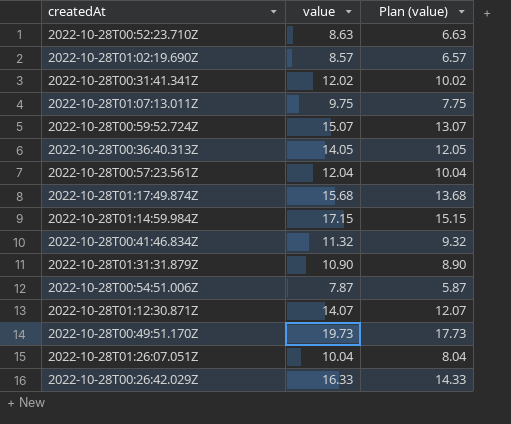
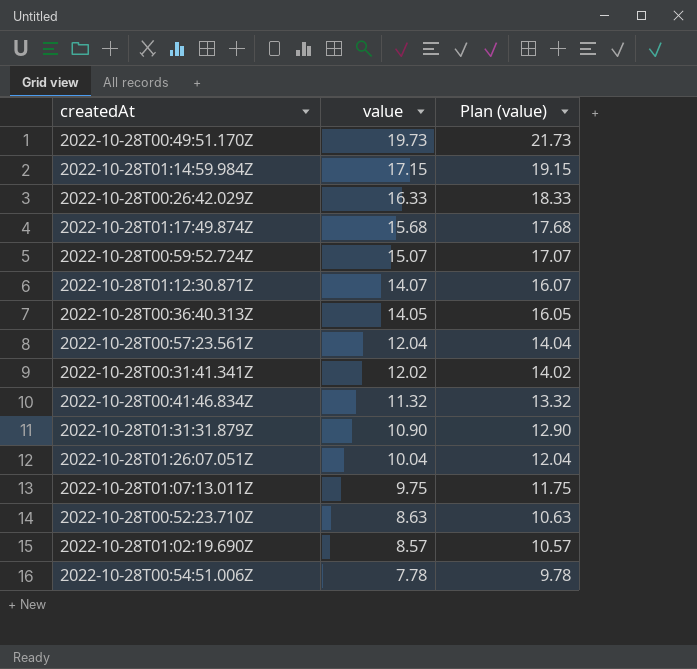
row order: none -> value descending
column Plan (value) | formula: [value] - 2 -> [value] + 2
2022-10-28T00:54:51.006Z | value: 7.87 -> 7.78

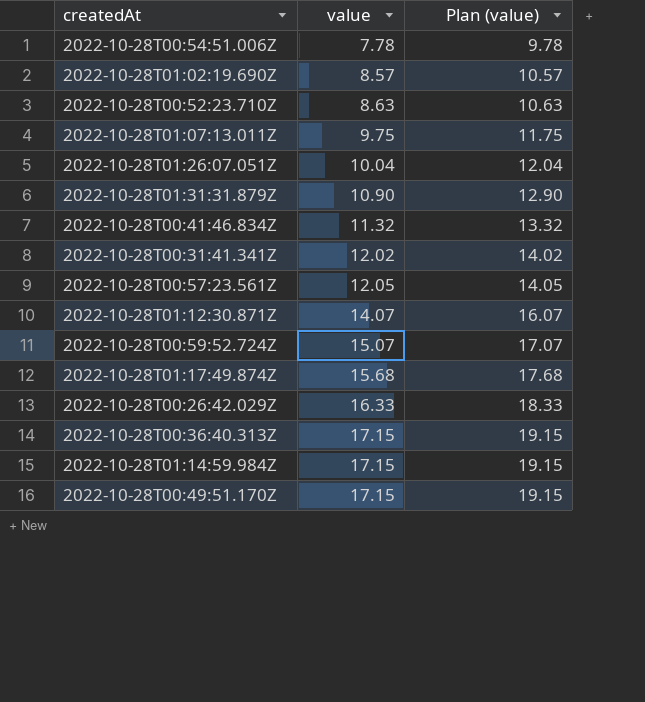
row order: value descending -> value ascending
2022-10-28T00:57:23.561Z | value: 12.04 -> 12.05
2022-10-28T00:57:23.561Z | Plan (value): 14.04 -> 14.05
2022-10-28T00:36:40.313Z | value: 14.05 -> 17.15
2022-10-28T00:36:40.313Z | Plan (value): 16.05 -> 19.15
2022-10-28T00:49:51.170Z | value: 19.73 -> 17.15
2022-10-28T00:49:51.170Z | Plan (value): 21.73 -> 19.15

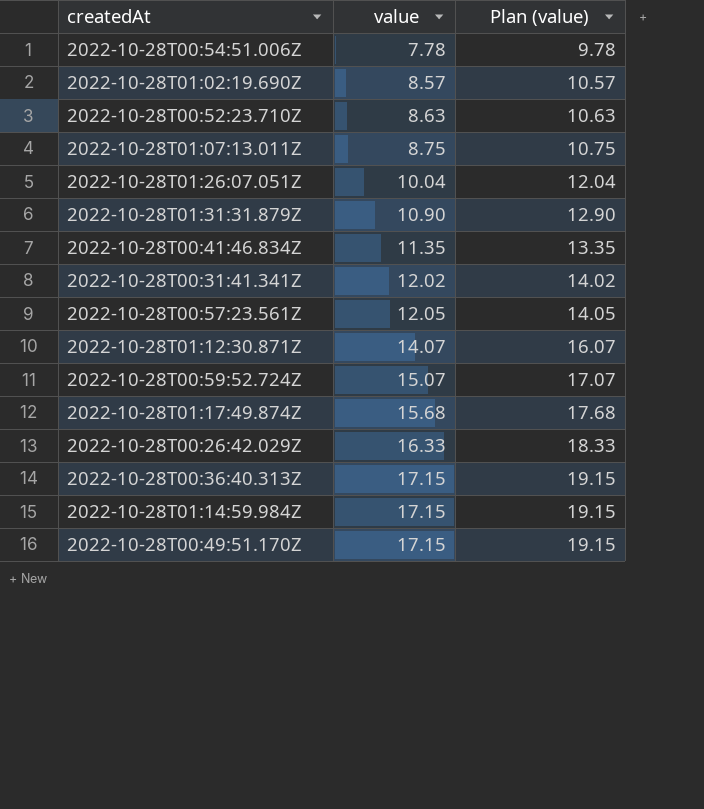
2022-10-28T01:07:13.011Z | value: 9.75 -> 8.75
2022-10-28T01:07:13.011Z | Plan (value): 11.75 -> 10.75
2022-10-28T00:41:46.834Z | value: 11.32 -> 11.35
2022-10-28T00:41:46.834Z | Plan (value): 13.32 -> 13.35

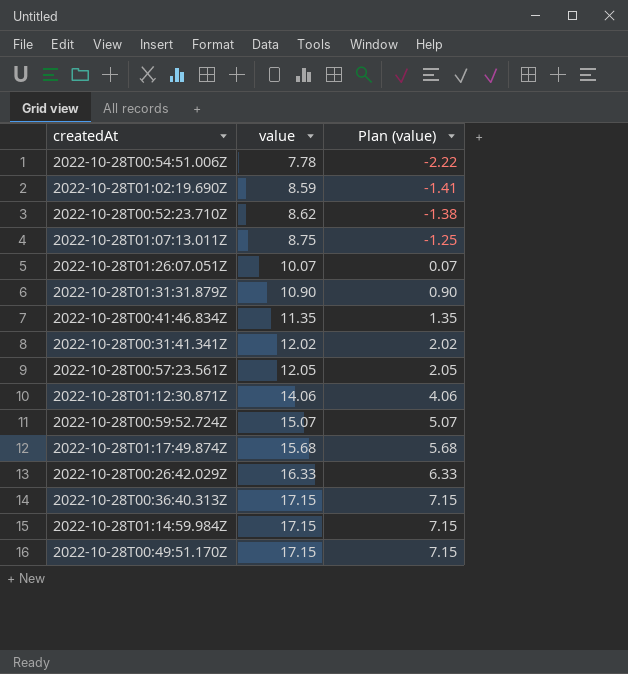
column Plan (value) | formula: [value] + 2 -> [value] - 10
2022-10-28T01:02:19.690Z | value: 8.57 -> 8.59
2022-10-28T00:52:23.710Z | value: 8.63 -> 8.62
2022-10-28T01:26:07.051Z | value: 10.04 -> 10.07
2022-10-28T01:12:30.871Z | value: 14.07 -> 14.06

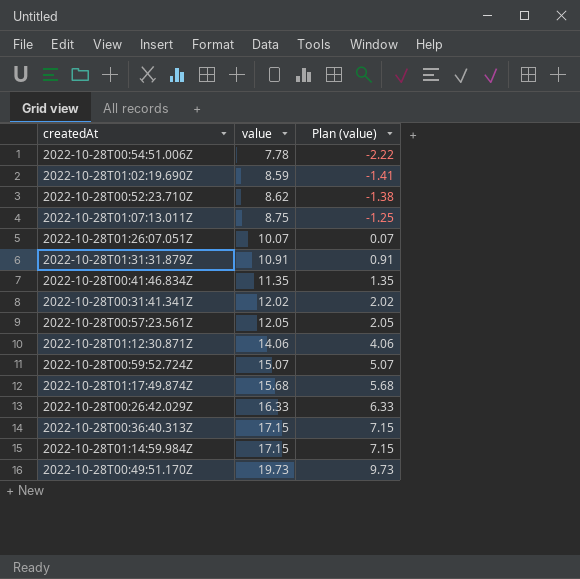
2022-10-28T01:31:31.879Z | value: 10.90 -> 10.91
2022-10-28T01:31:31.879Z | Plan (value): 0.90 -> 0.91
2022-10-28T00:49:51.170Z | value: 17.15 -> 19.73
2022-10-28T00:49:51.170Z | Plan (value): 7.15 -> 9.73

